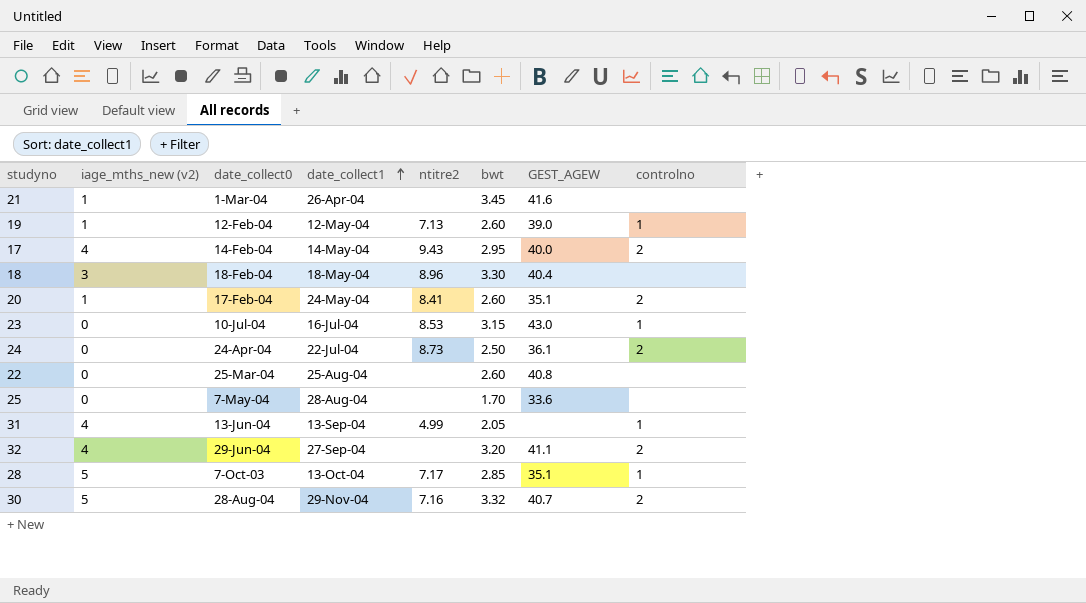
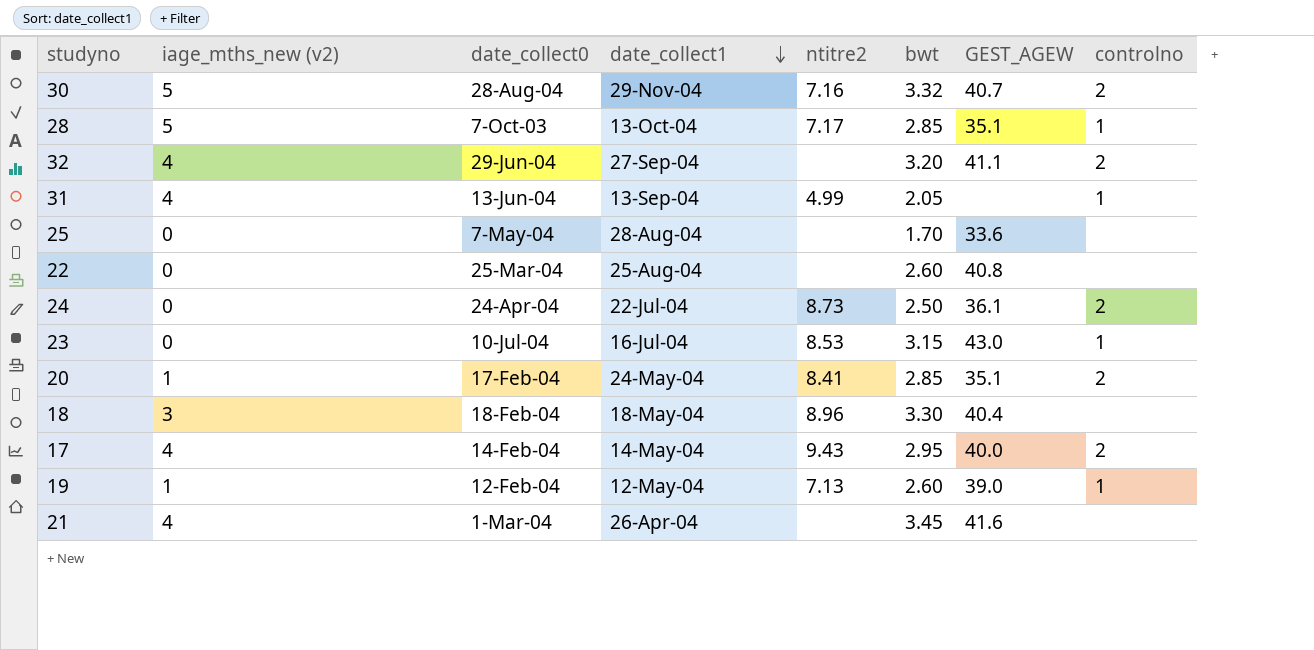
row order: date_collect1 ascending -> date_collect1 descending
20 | bwt: 2.60 -> 2.85
21 | iage_mths_new (v2): 1 -> 4

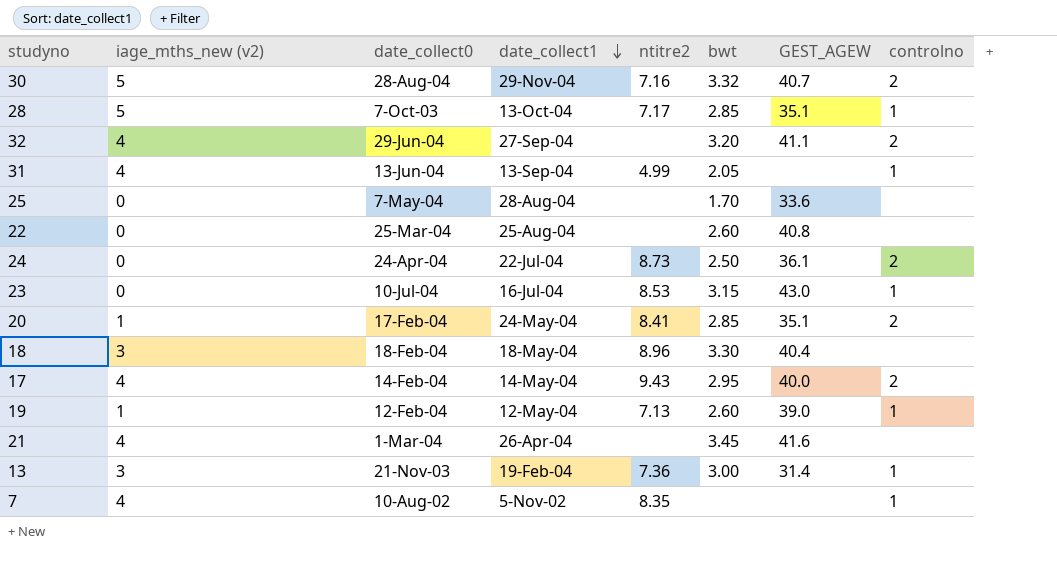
row 13: none -> 3 | 21-Nov-03 | 19-Feb-04 | 7.36 | 3.00 | 31.4 | 1
row 7: none -> 4 | 10-Aug-02 | 5-Nov-02 | 8.35 | none | none | 1

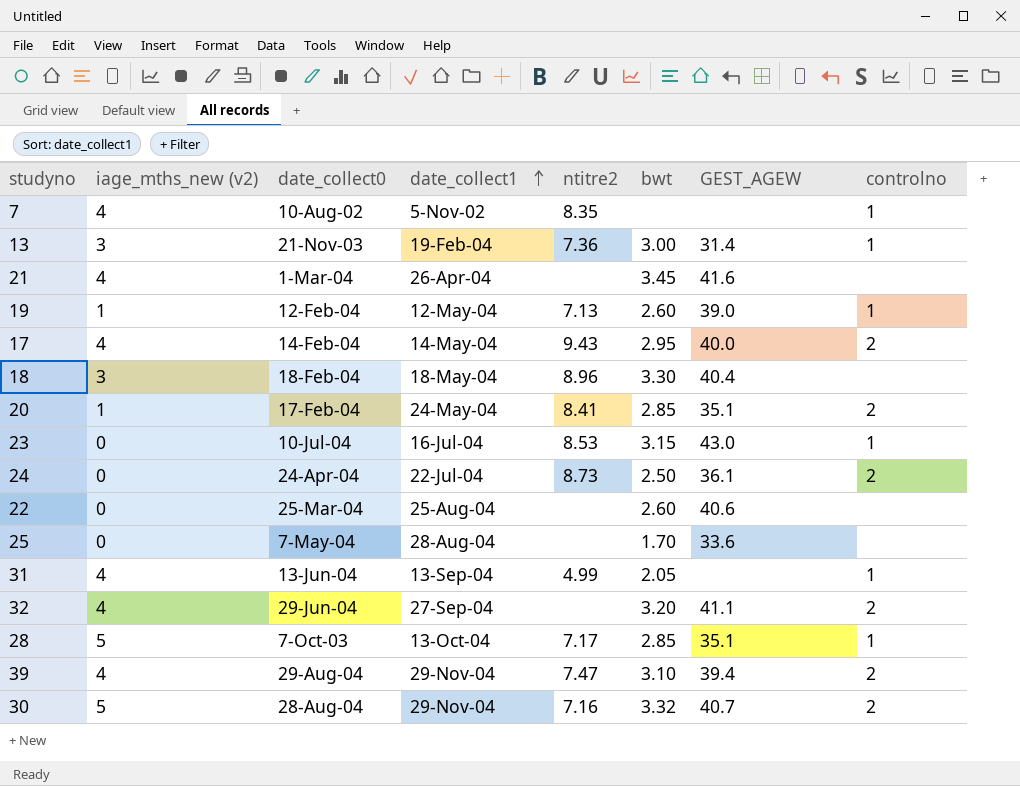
row order: date_collect1 descending -> date_collect1 ascending
22 | GEST_AGEW: 40.8 -> 40.6
row 39: none -> 4 | 29-Aug-04 | 29-Nov-04 | 7.47 | 3.10 | 39.4 | 2

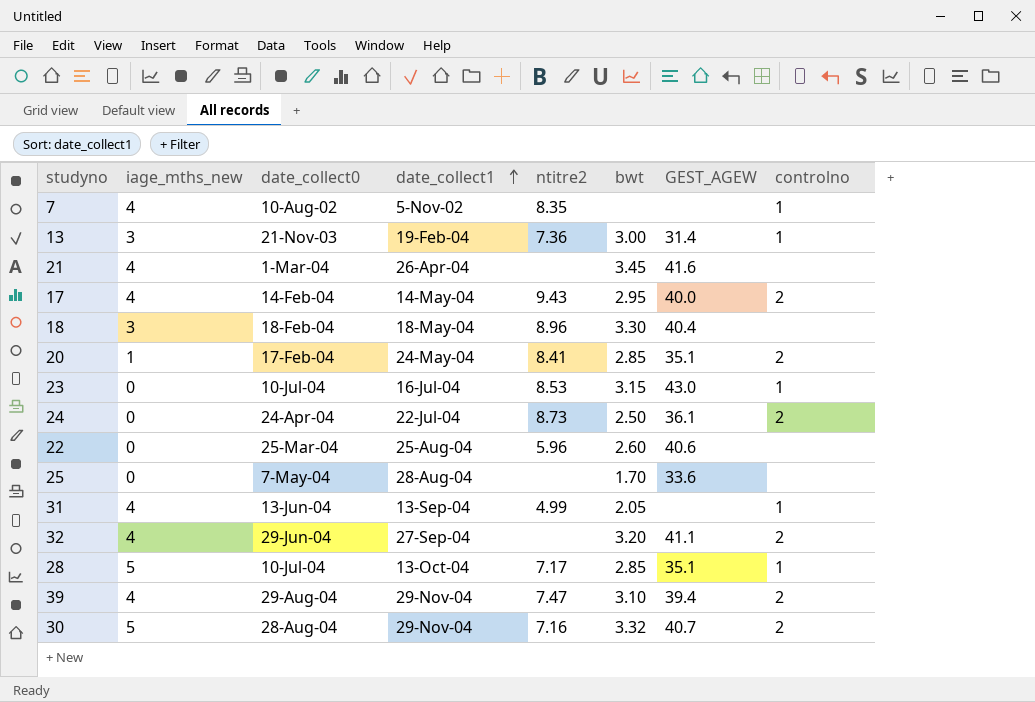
column name: iage_mths_new (v2) -> iage_mths_new
row 19: 1 | 12-Feb-04 | 12-May-04 | 7.13 | 2.60 | 39.0 | 1 -> none
22 | ntitre2: none -> 5.96
28 | date_collect0: 7-Oct-03 -> 10-Jul-04

